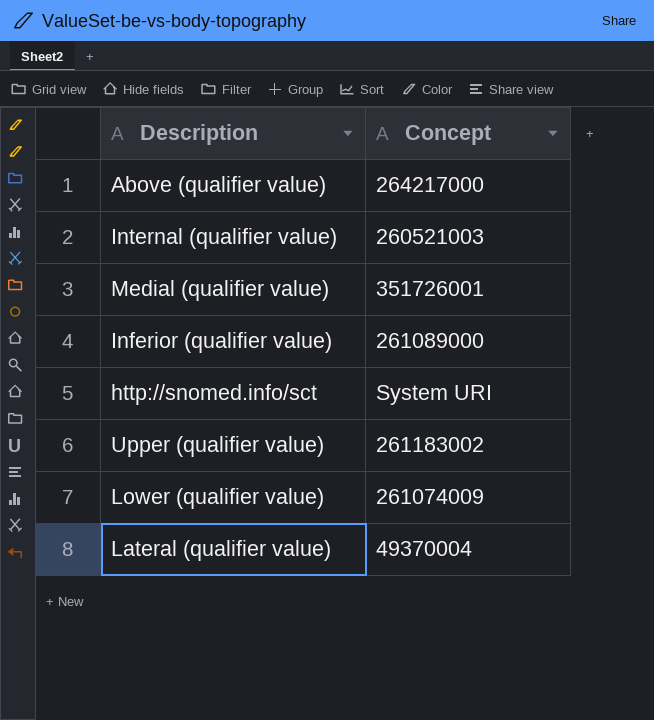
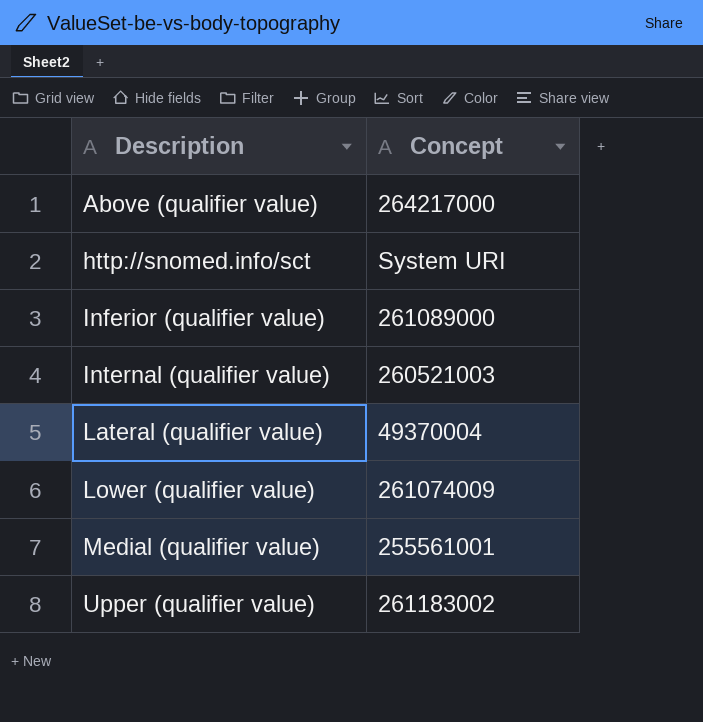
row order: none -> Description ascending
Medial (qualifier value) | Concept: 351726001 -> 255561001

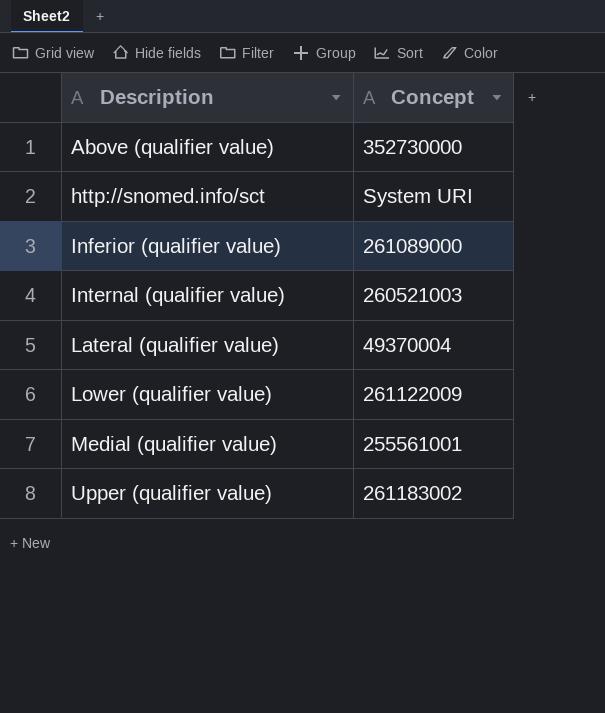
Above (qualifier value) | Concept: 264217000 -> 352730000
Lower (qualifier value) | Concept: 261074009 -> 261122009

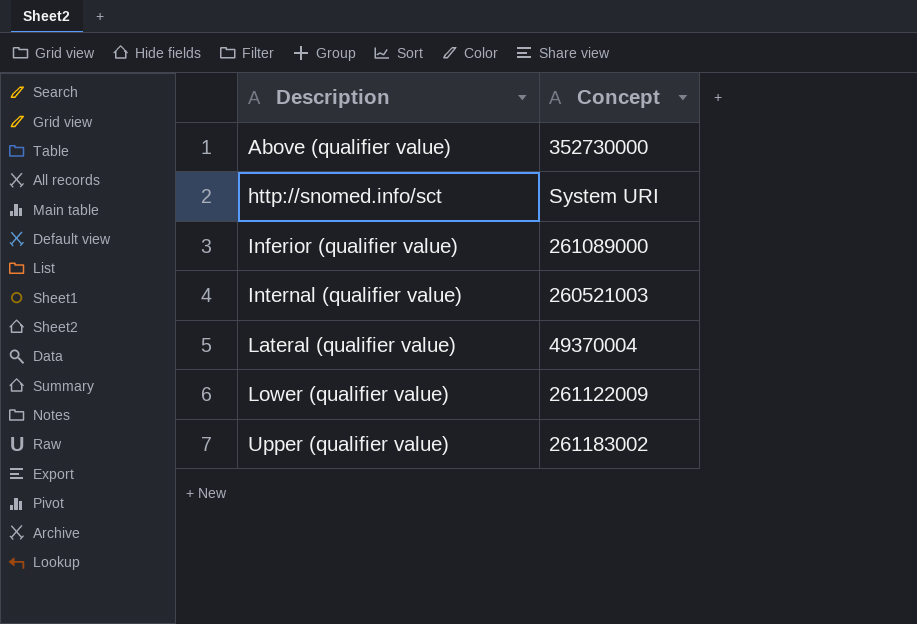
row Medial (qualifier value): 255561001 -> none

